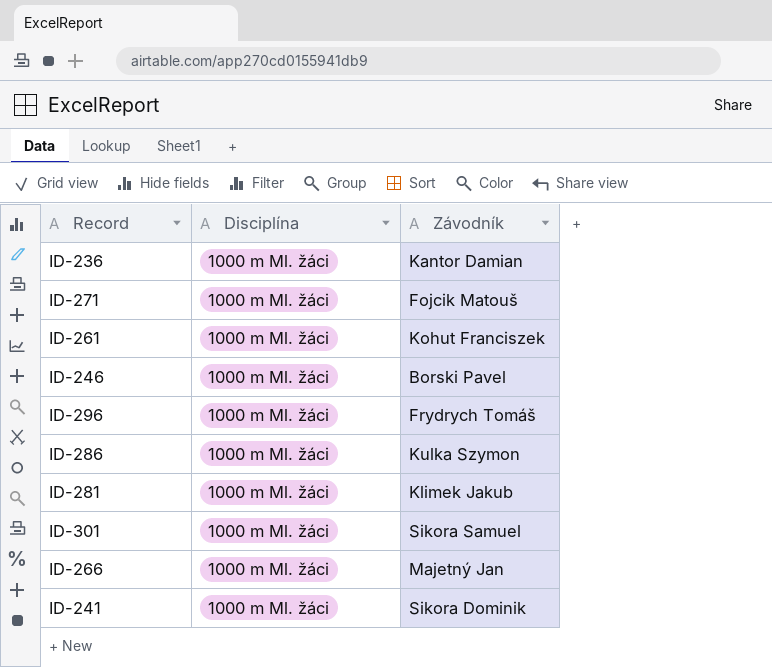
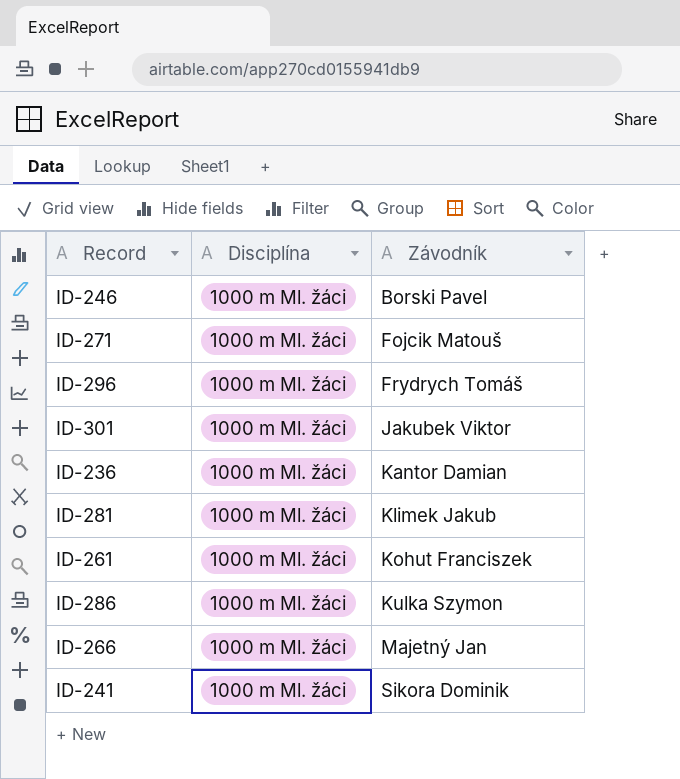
row order: none -> Závodník ascending
ID-301 | Závodník: Sikora Samuel -> Jakubek Viktor

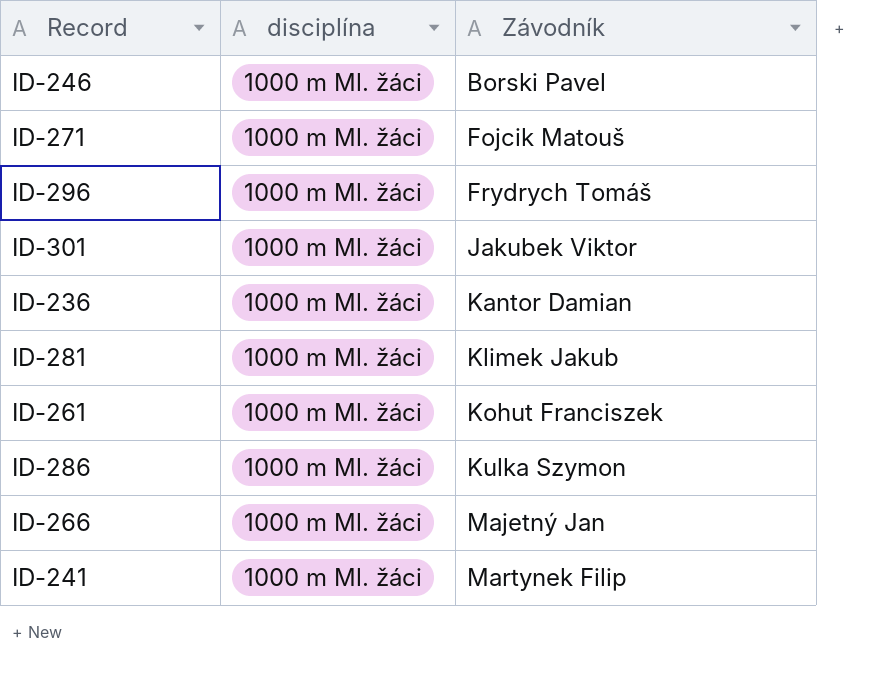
column name: Disciplína -> disciplína
ID-241 | Závodník: Sikora Dominik -> Martynek Filip

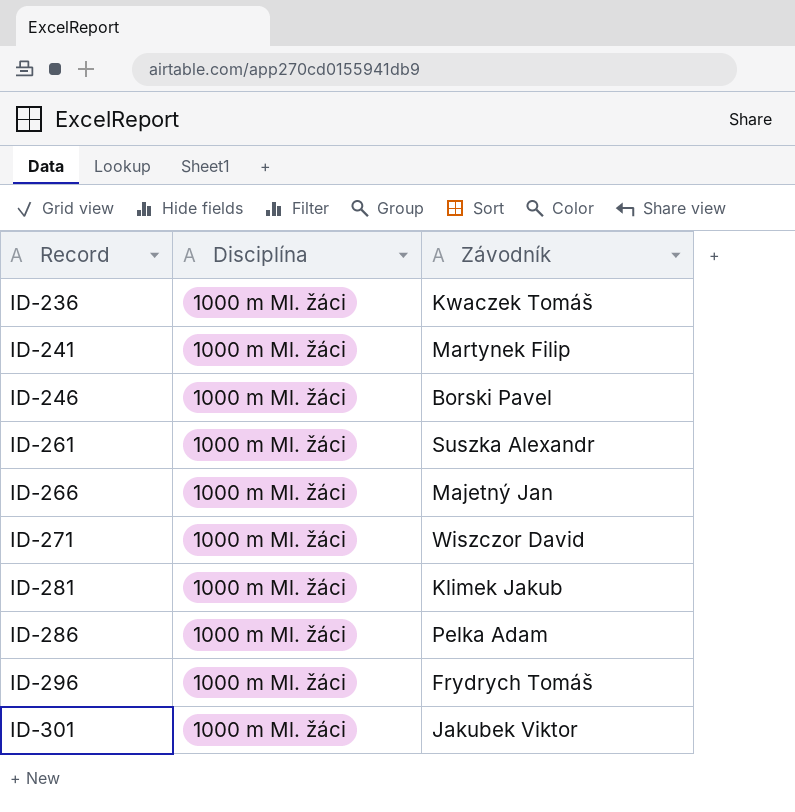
row order: Závodník ascending -> Record ascending
column name: disciplína -> Disciplína
ID-236 | Závodník: Kantor Damian -> Kwaczek Tomáš
ID-261 | Závodník: Kohut Franciszek -> Suszka Alexandr
ID-271 | Závodník: Fojcik Matouš -> Wiszczor David
ID-286 | Závodník: Kulka Szymon -> Pelka Adam

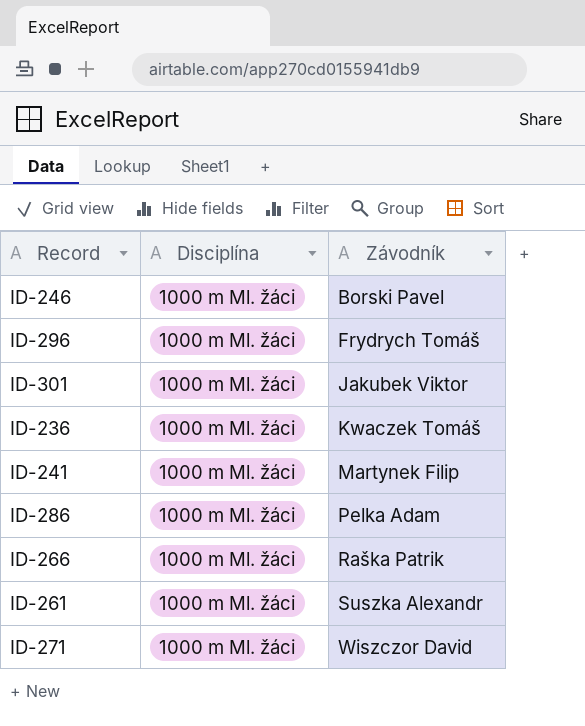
row order: Record ascending -> Závodník ascending
row ID-281: 1000 m Ml. žáci | Klimek Jakub -> none
ID-266 | Závodník: Majetný Jan -> Raška Patrik

